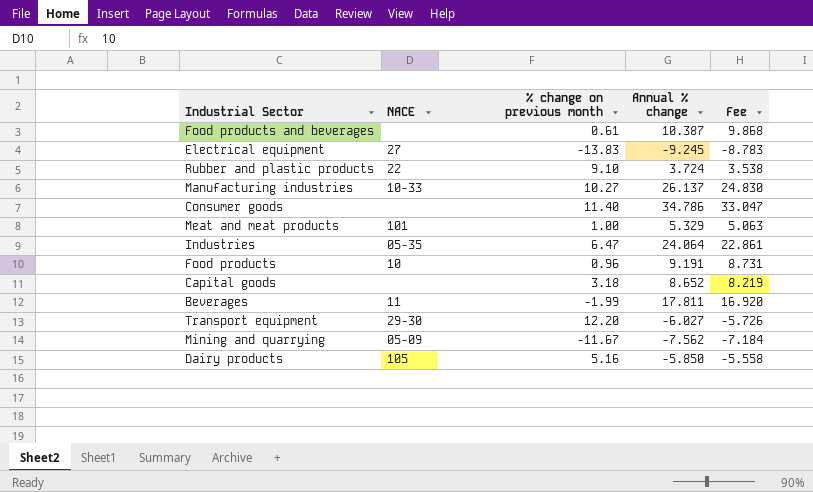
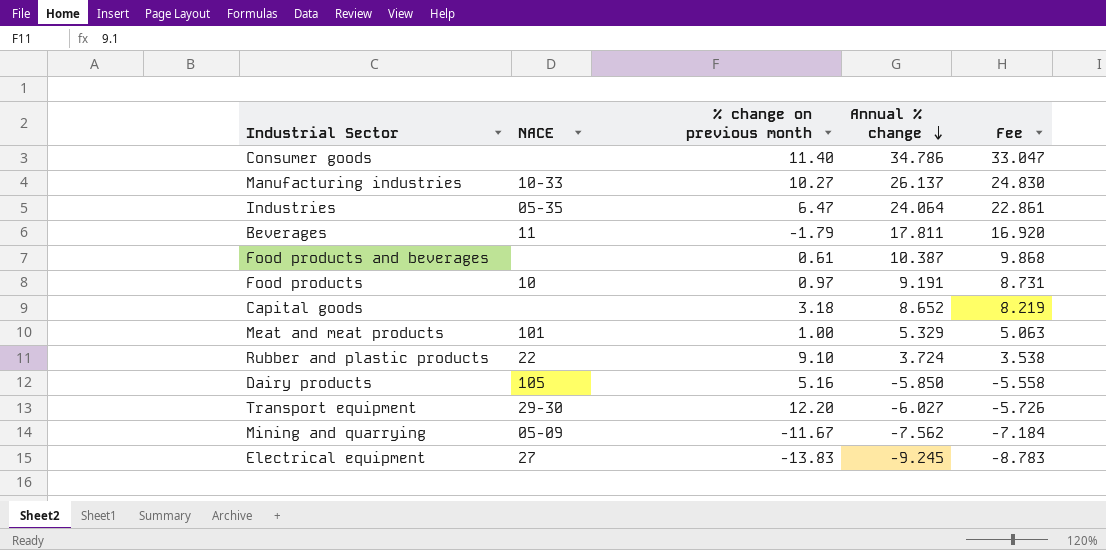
row order: none -> Annual % change descending
Beverages | % change on previous month: -1.99 -> -1.79
Food products | % change on previous month: 0.96 -> 0.97

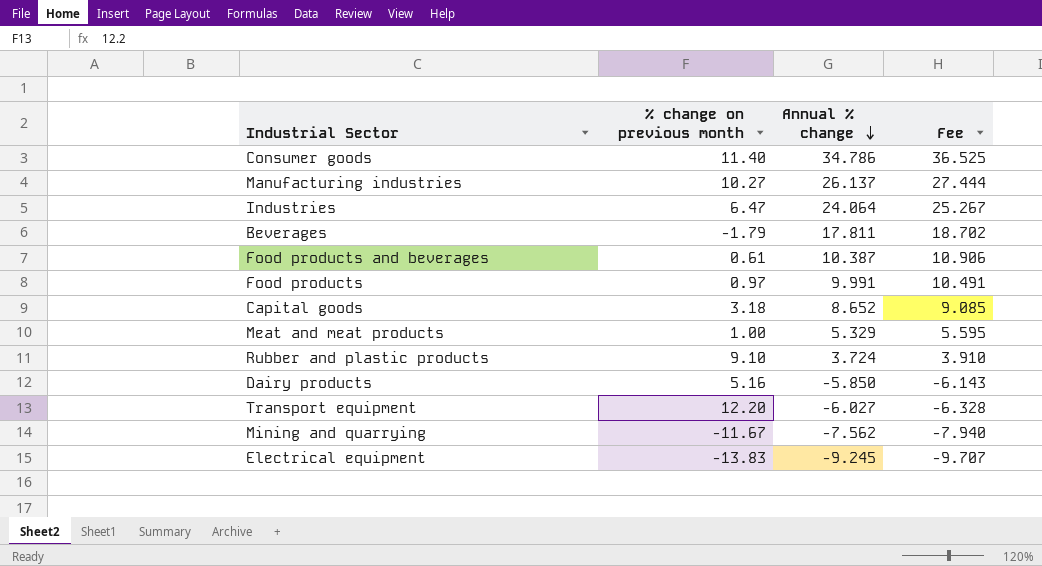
column NACE | position: 2 -> none
column Fee | formula: [Annual % change] * 0.95 -> [Annual % change] * 1.05
Food products | Annual % change: 9.191 -> 9.991

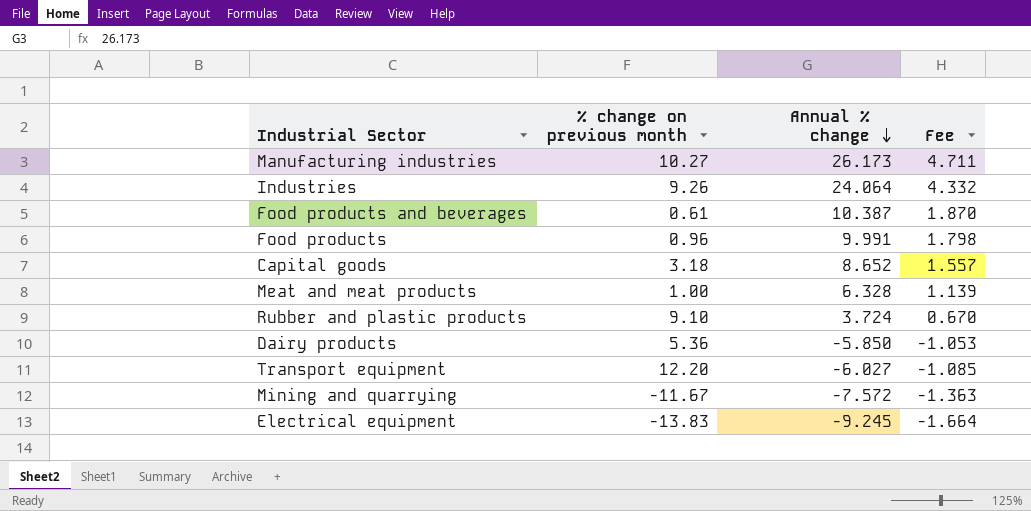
column Fee | formula: [Annual % change] * 1.05 -> [Annual % change] * 0.18
row Consumer goods: 11.40 | 34.786 | 36.525 -> none
row Beverages: -1.79 | 17.811 | 18.702 -> none
Manufacturing industries | Annual % change: 26.137 -> 26.173
Industries | % change on previous month: 6.47 -> 9.26
Food products | % change on previous month: 0.97 -> 0.96
Meat and meat products | Annual % change: 5.329 -> 6.328
Dairy products | % change on previous month: 5.16 -> 5.36
Mining and quarrying | Annual % change: -7.562 -> -7.572

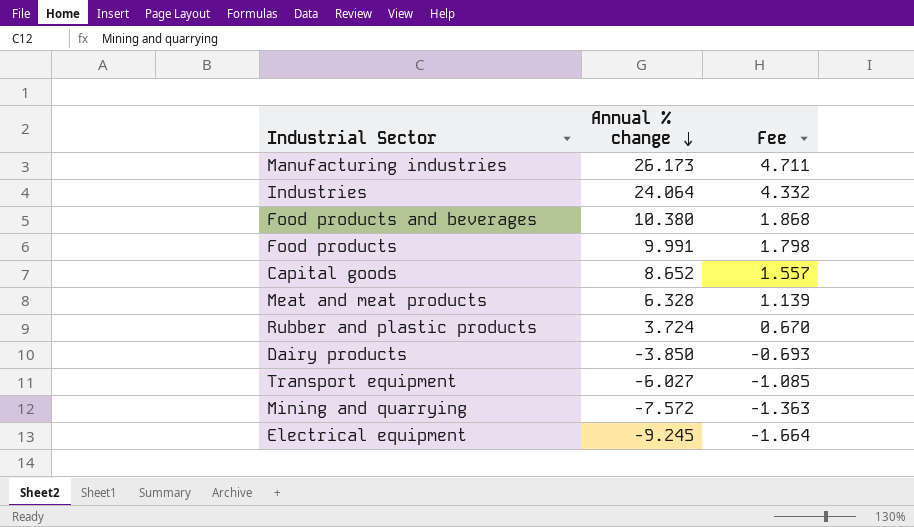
column % change on previous month | position: 2 -> none
Food products and beverages | Annual % change: 10.387 -> 10.380
Food products and beverages | Fee: 1.870 -> 1.868
Dairy products | Annual % change: -5.850 -> -3.850
Dairy products | Fee: -1.053 -> -0.693

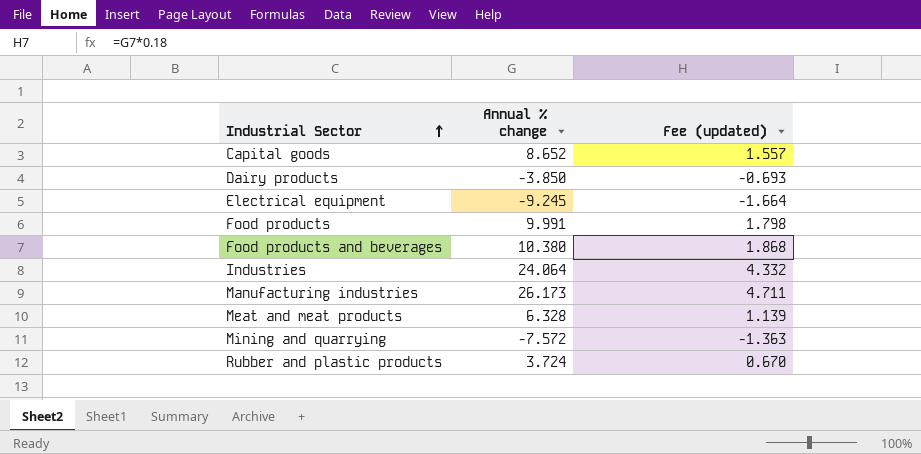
row order: Annual % change descending -> Industrial Sector ascending
column name: Fee -> Fee (updated)
row Transport equipment: -6.027 | -1.085 -> none

